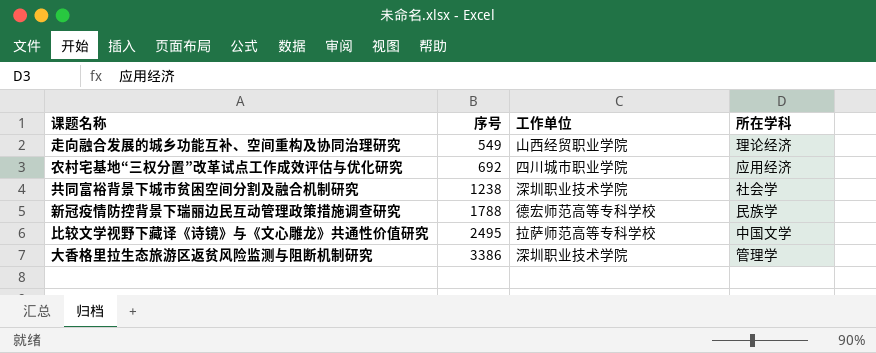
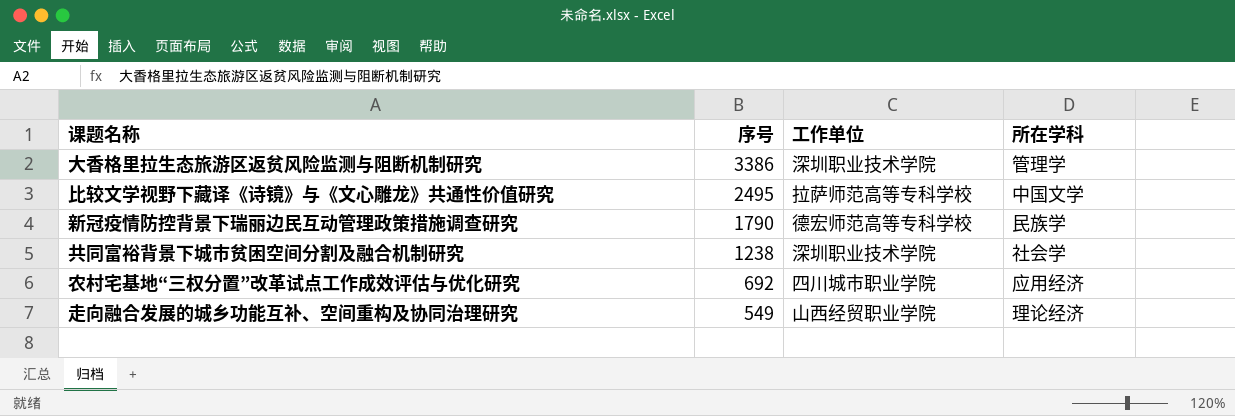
row order: 序号 ascending -> 序号 descending
新冠疫情防控背景下瑞丽边民互动管理政策措施调查研究 | 序号: 1788 -> 1790

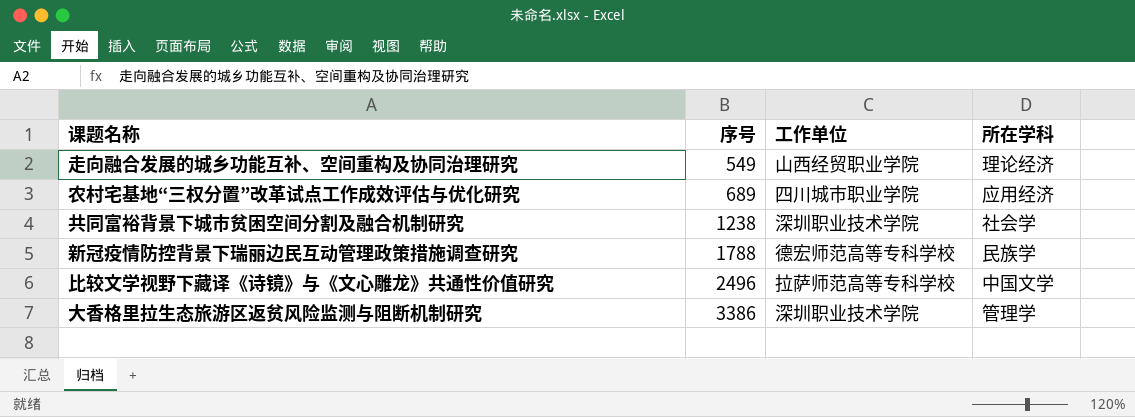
row order: 序号 descending -> 序号 ascending
农村宅基地“三权分置”改革试点工作成效评估与优化研究 | 序号: 692 -> 689
新冠疫情防控背景下瑞丽边民互动管理政策措施调查研究 | 序号: 1790 -> 1788
比较文学视野下藏译《诗镜》与《文心雕龙》共通性价值研究 | 序号: 2495 -> 2496

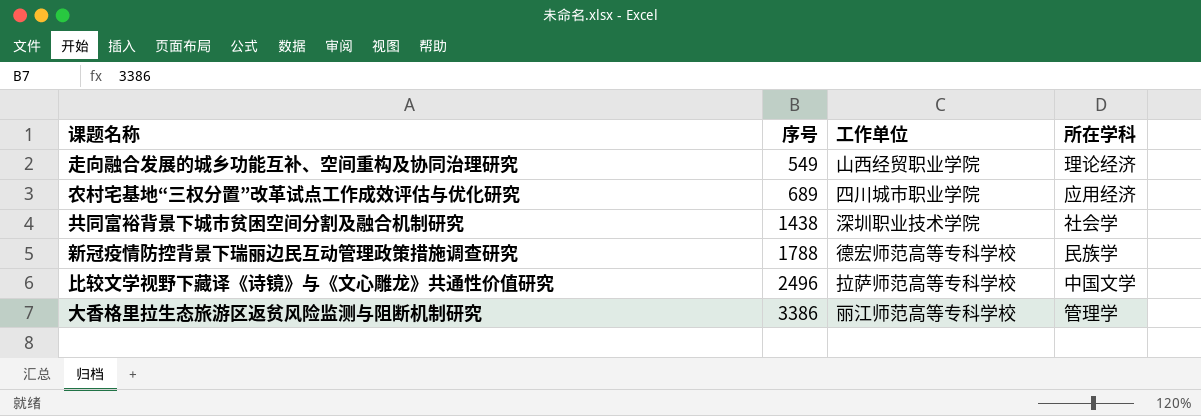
共同富裕背景下城市贫困空间分割及融合机制研究 | 序号: 1238 -> 1438
大香格里拉生态旅游区返贫风险监测与阻断机制研究 | 工作单位: 深圳职业技术学院 -> 丽江师范高等专科学校

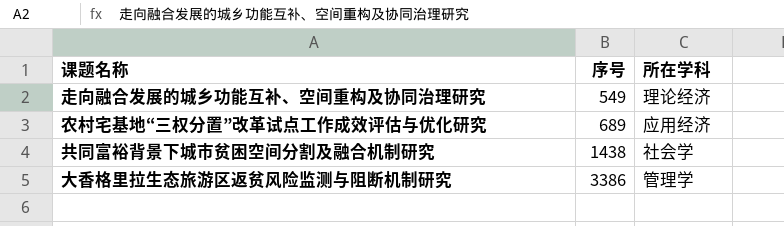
column 工作单位 | position: 3 -> none
row 新冠疫情防控背景下瑞丽边民互动管理政策措施调查研究: 1788 | 德宏师范高等专科学校 | 民族学 -> none
row 比较文学视野下藏译《诗镜》与《文心雕龙》共通性价值研究: 2496 | 拉萨师范高等专科学校 | 中国文学 -> none

